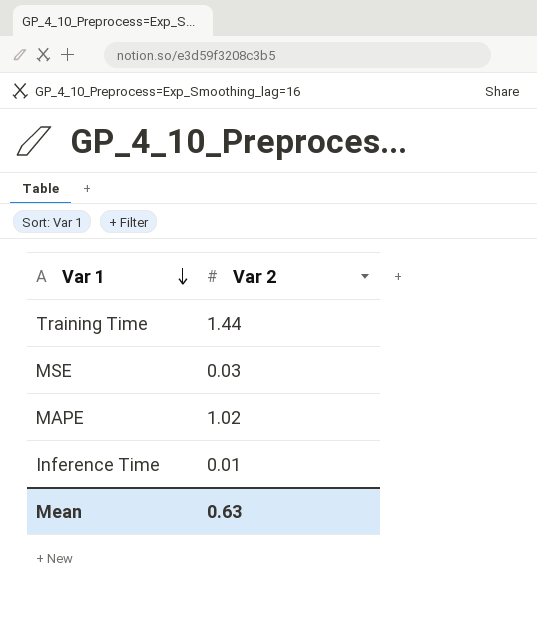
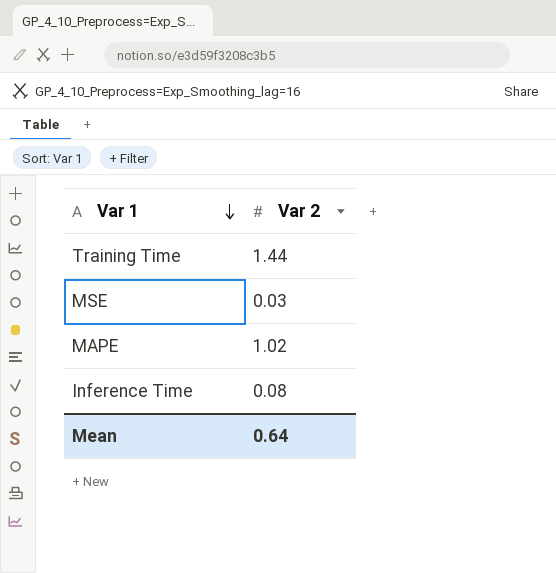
Inference Time | Var 2: 0.01 -> 0.08
Mean | Var 2: 0.63 -> 0.64

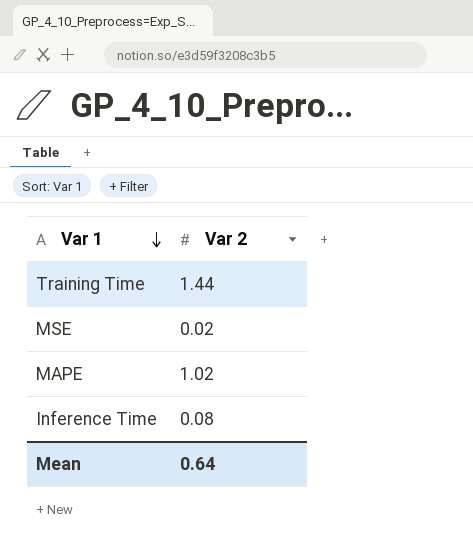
MSE | Var 2: 0.03 -> 0.02

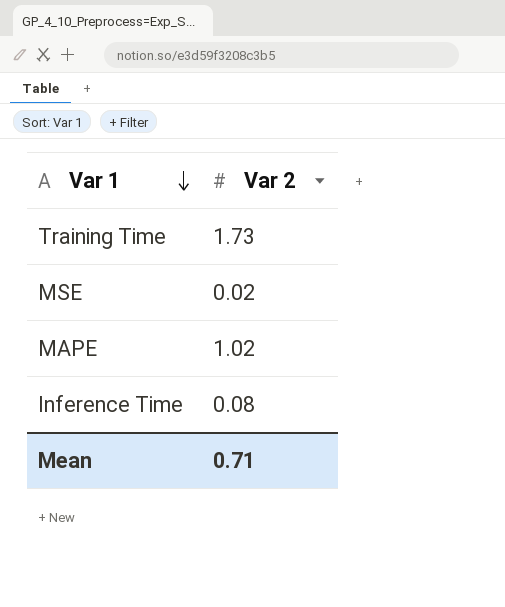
Training Time | Var 2: 1.44 -> 1.73
Mean | Var 2: 0.64 -> 0.71

